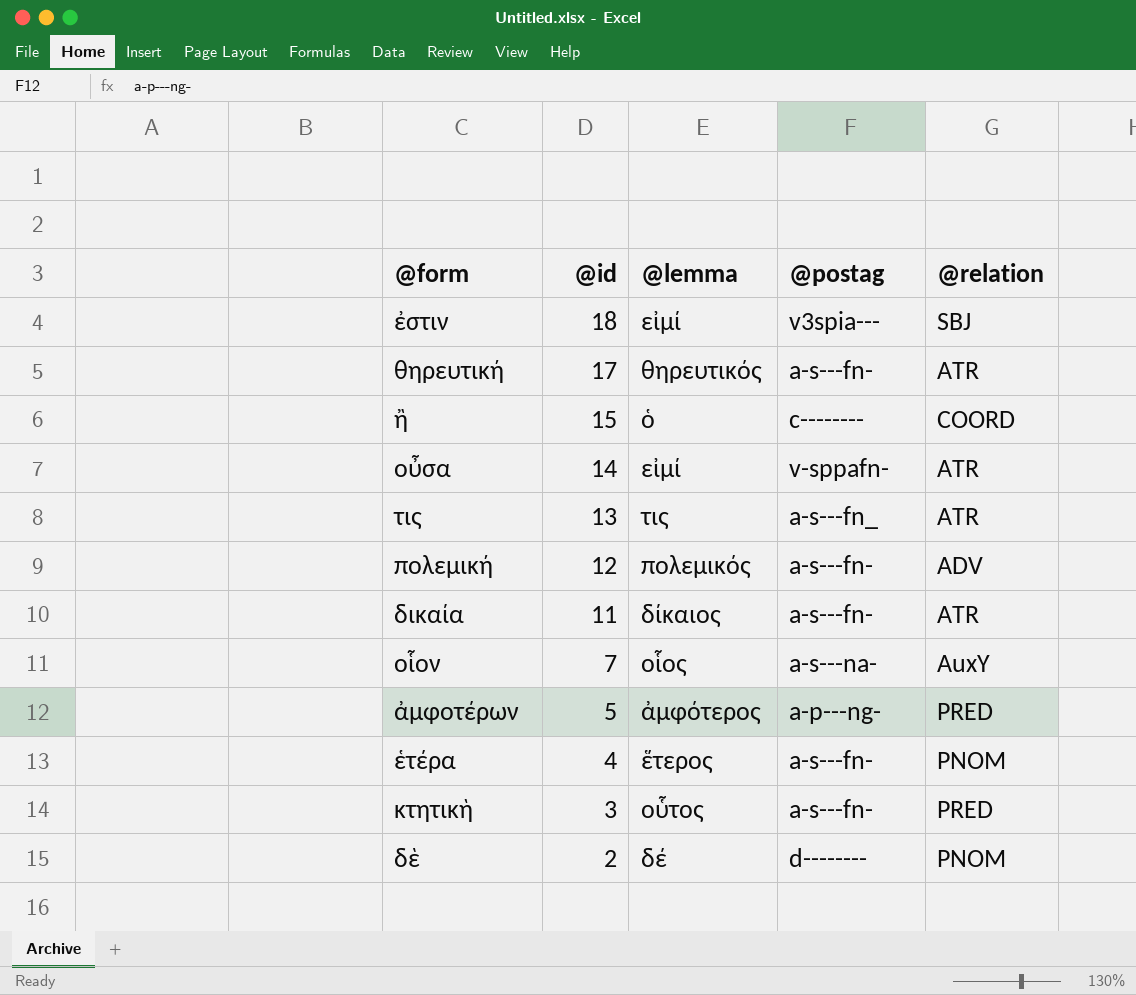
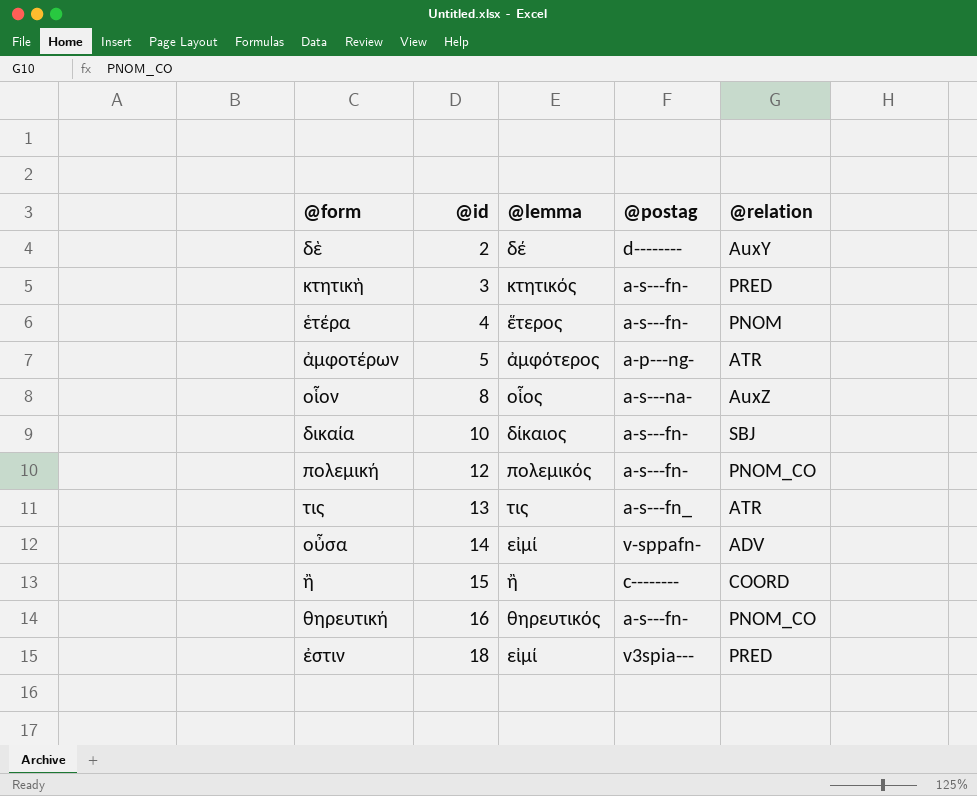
row order: @id descending -> @id ascending
δὲ | @relation: PNOM -> AuxY
κτητικὴ | @lemma: οὗτος -> κτητικός
ἀμφοτέρων | @relation: PRED -> ATR
οἷον | @id: 7 -> 8
οἷον | @relation: AuxY -> AuxZ
δικαία | @id: 11 -> 10
δικαία | @relation: ATR -> SBJ
πολεμική | @relation: ADV -> PNOM_CO
οὖσα | @relation: ATR -> ADV
ἢ | @lemma: ὁ -> ἢ
θηρευτική | @id: 17 -> 16
θηρευτική | @relation: ATR -> PNOM_CO
ἐστιν | @relation: SBJ -> PRED

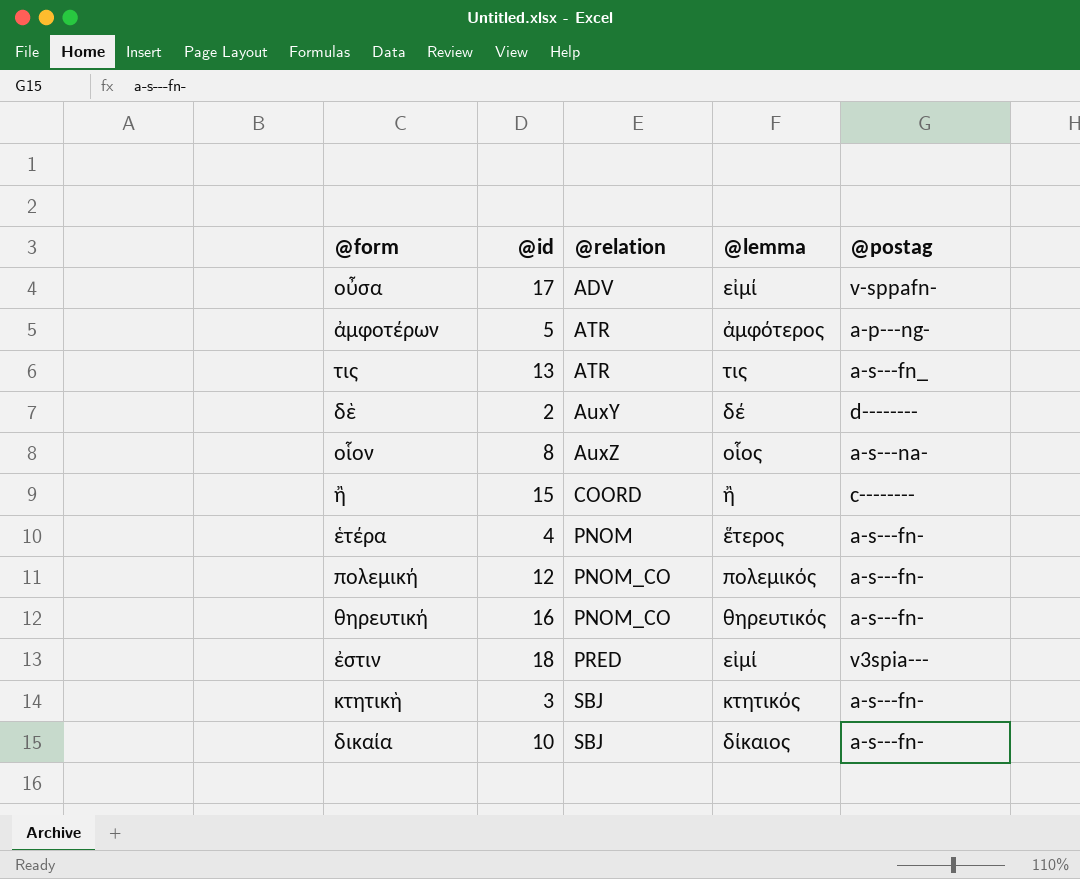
row order: @id ascending -> @relation ascending
column @relation | position: 5 -> 3
οὖσα | @id: 14 -> 17
κτητικὴ | @relation: PRED -> SBJ

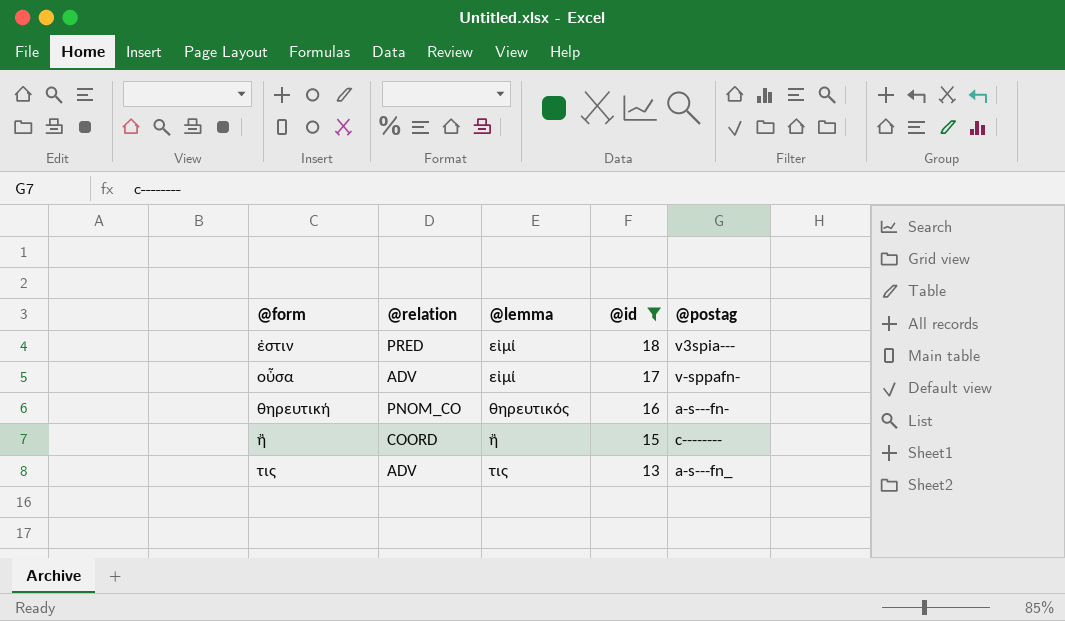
filter: none -> @id >= 13
row order: @relation ascending -> @id descending
column @id | position: 2 -> 4
τις | @relation: ATR -> ADV

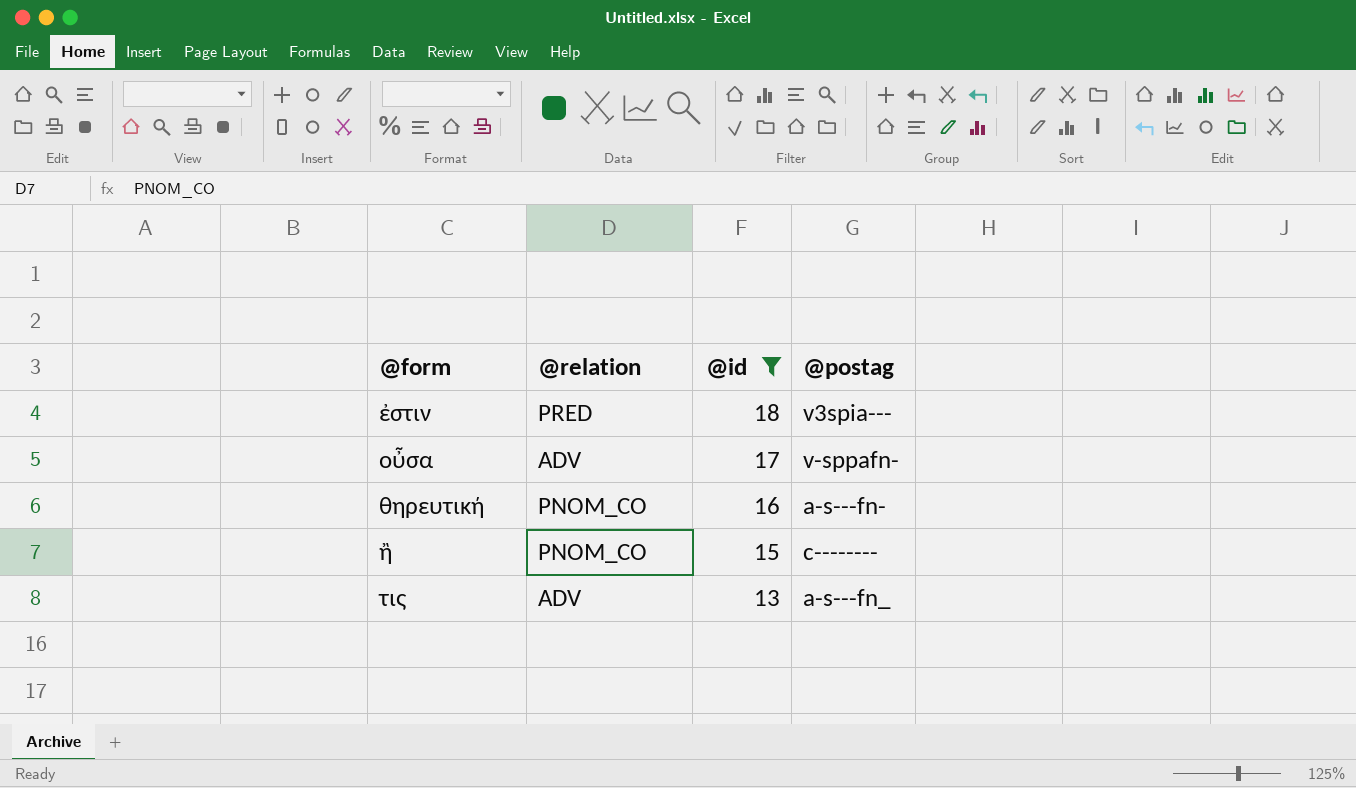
column @lemma | position: 3 -> none
ἢ | @relation: COORD -> PNOM_CO

